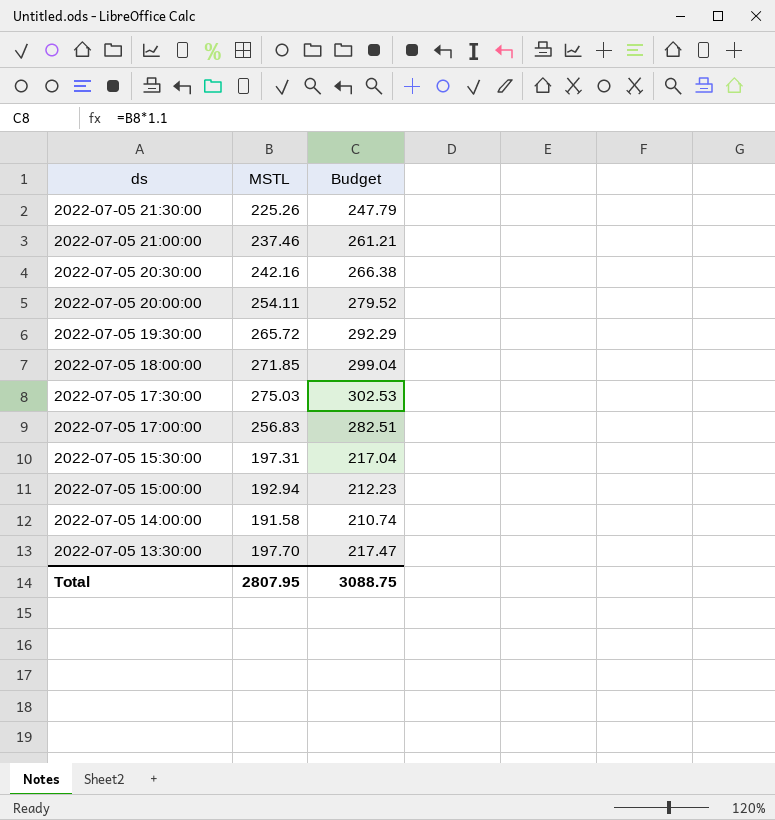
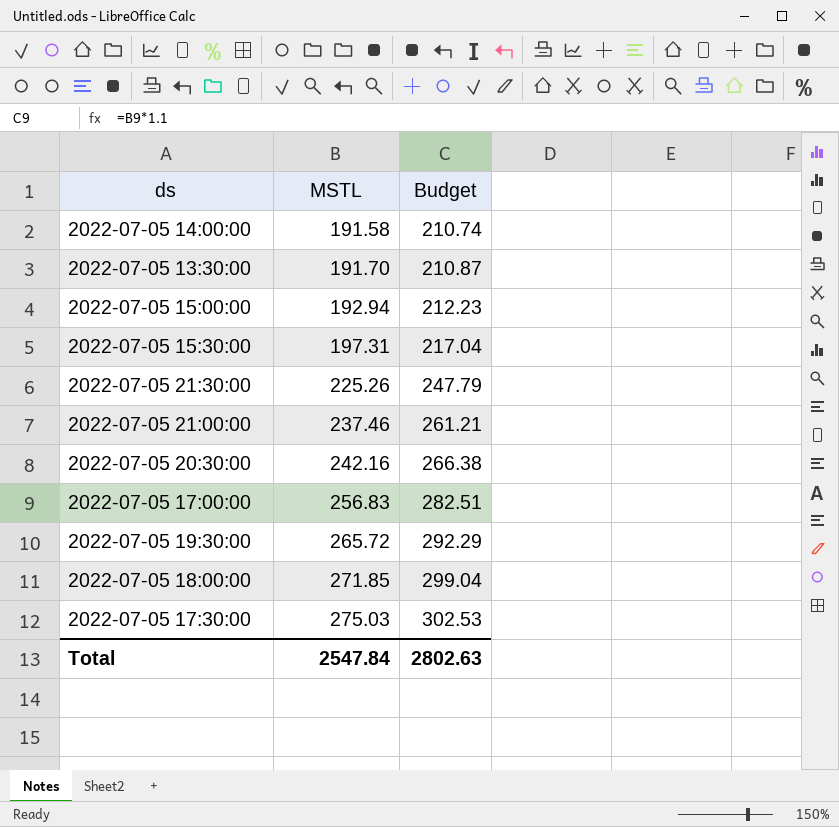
row order: ds descending -> MSTL ascending
row 2022-07-05 20:00:00: 254.11 | 279.52 -> none
2022-07-05 13:30:00 | MSTL: 197.70 -> 191.70
2022-07-05 13:30:00 | Budget: 217.47 -> 210.87
Total | MSTL: 2807.95 -> 2547.84
Total | Budget: 3088.75 -> 2802.63

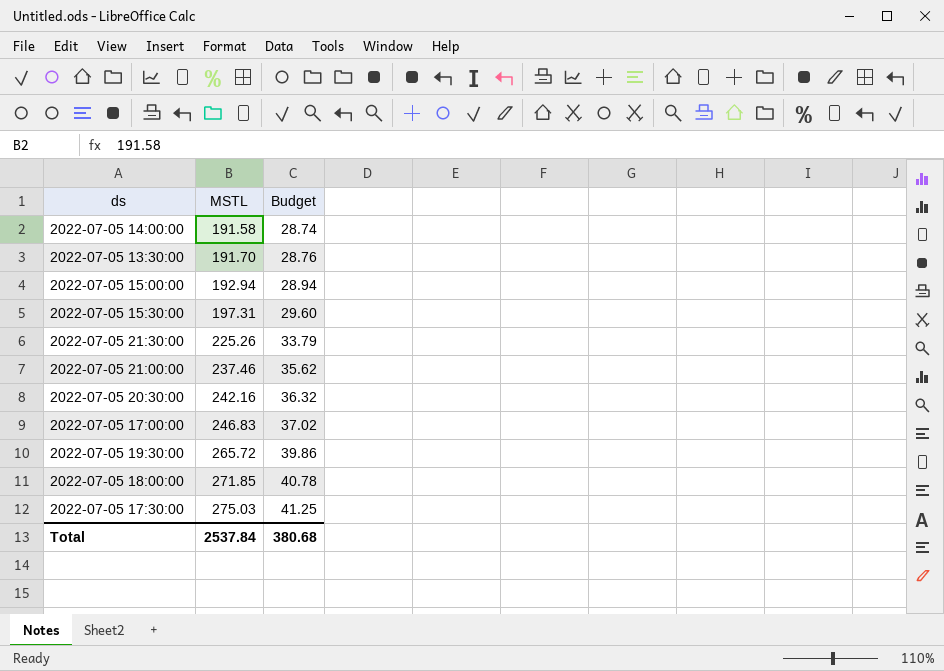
column Budget | formula: [MSTL] * 1.1 -> [MSTL] * 0.15
2022-07-05 17:00:00 | MSTL: 256.83 -> 246.83
Total | MSTL: 2547.84 -> 2537.84
Total | Budget: 2802.63 -> 380.68

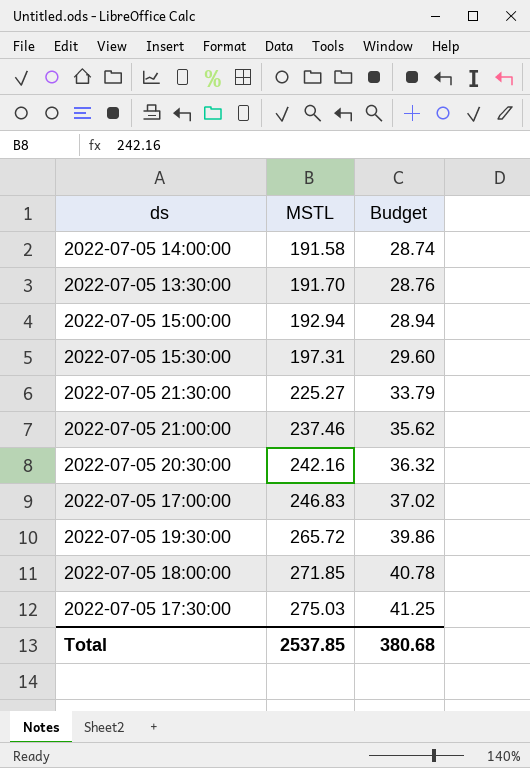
2022-07-05 21:30:00 | MSTL: 225.26 -> 225.27
Total | MSTL: 2537.84 -> 2537.85

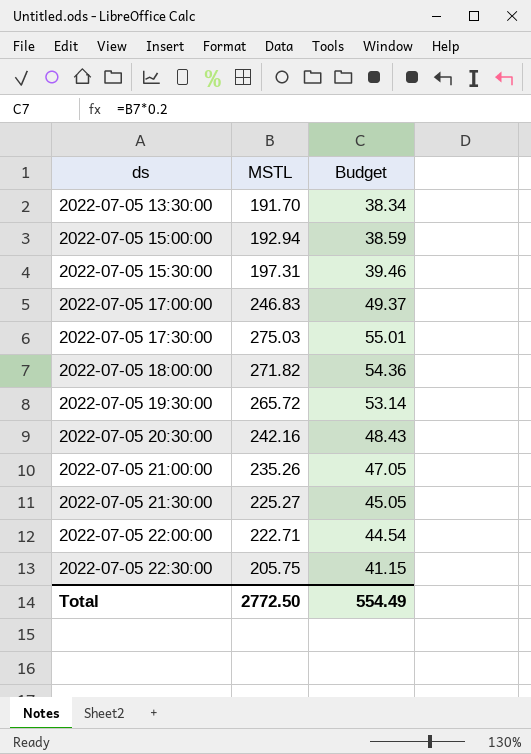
row order: MSTL ascending -> ds ascending
column Budget | formula: [MSTL] * 0.15 -> [MSTL] * 0.2
row 2022-07-05 14:00:00: 191.58 | 28.74 -> none
2022-07-05 18:00:00 | MSTL: 271.85 -> 271.82
2022-07-05 21:00:00 | MSTL: 237.46 -> 235.26
row 2022-07-05 22:00:00: none -> 222.71 | 44.54
row 2022-07-05 22:30:00: none -> 205.75 | 41.15
Total | MSTL: 2537.85 -> 2772.50
Total | Budget: 380.68 -> 554.49

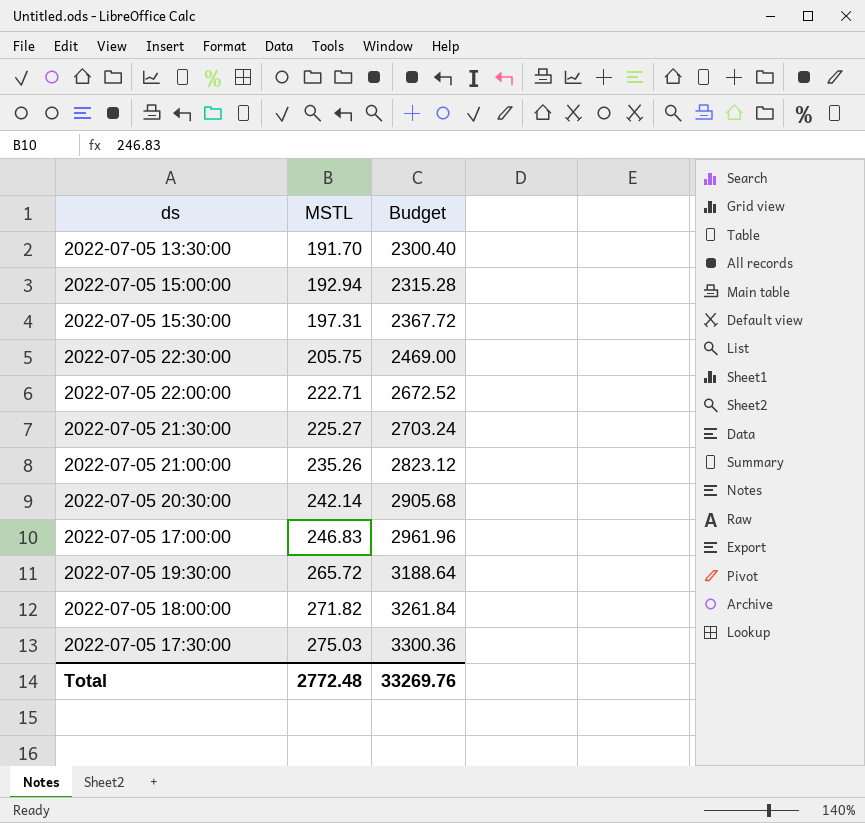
row order: ds ascending -> MSTL ascending
column Budget | formula: [MSTL] * 0.2 -> [MSTL] * 12
2022-07-05 20:30:00 | MSTL: 242.16 -> 242.14
Total | MSTL: 2772.50 -> 2772.48
Total | Budget: 554.49 -> 33269.76

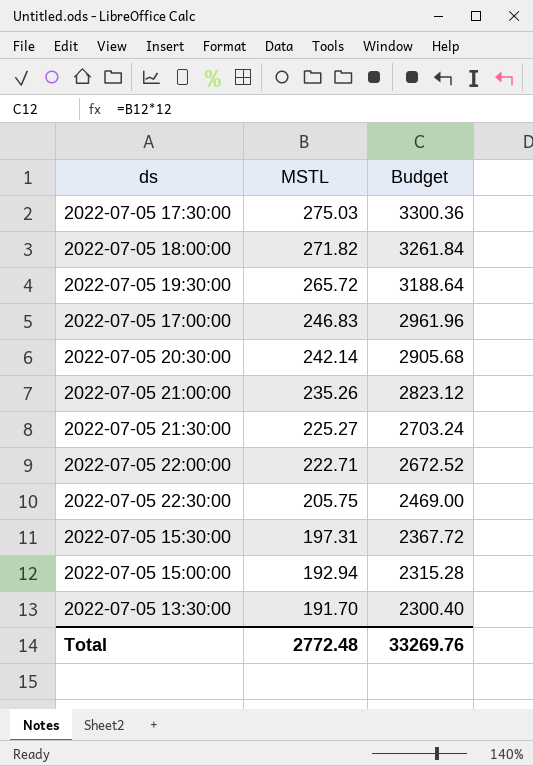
row order: MSTL ascending -> MSTL descending

